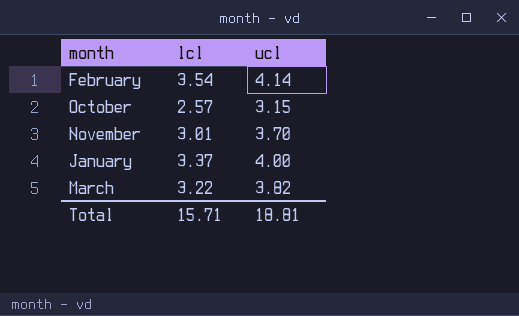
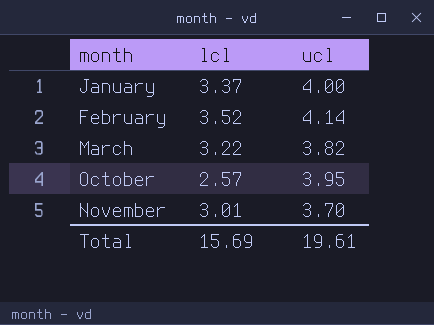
row order: none -> month ascending
February | lcl: 3.54 -> 3.52
October | ucl: 3.15 -> 3.95
Total | lcl: 15.71 -> 15.69
Total | ucl: 18.81 -> 19.61

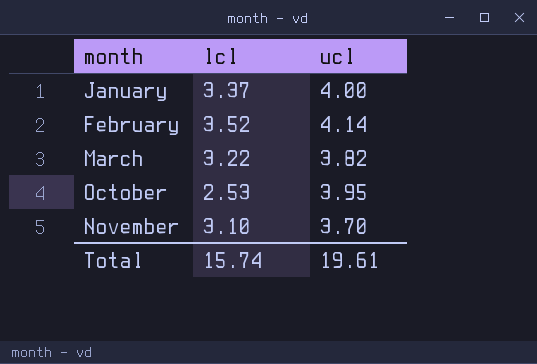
October | lcl: 2.57 -> 2.53
November | lcl: 3.01 -> 3.10
Total | lcl: 15.69 -> 15.74

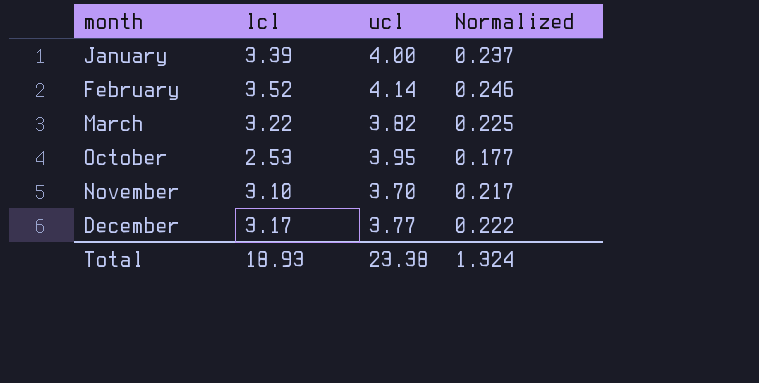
column Normalized | formula: none -> [lcl] * 0.07
January | lcl: 3.37 -> 3.39
row December: none -> 3.17 | 3.77 | 0.222
Total | lcl: 15.74 -> 18.93
Total | ucl: 19.61 -> 23.38

